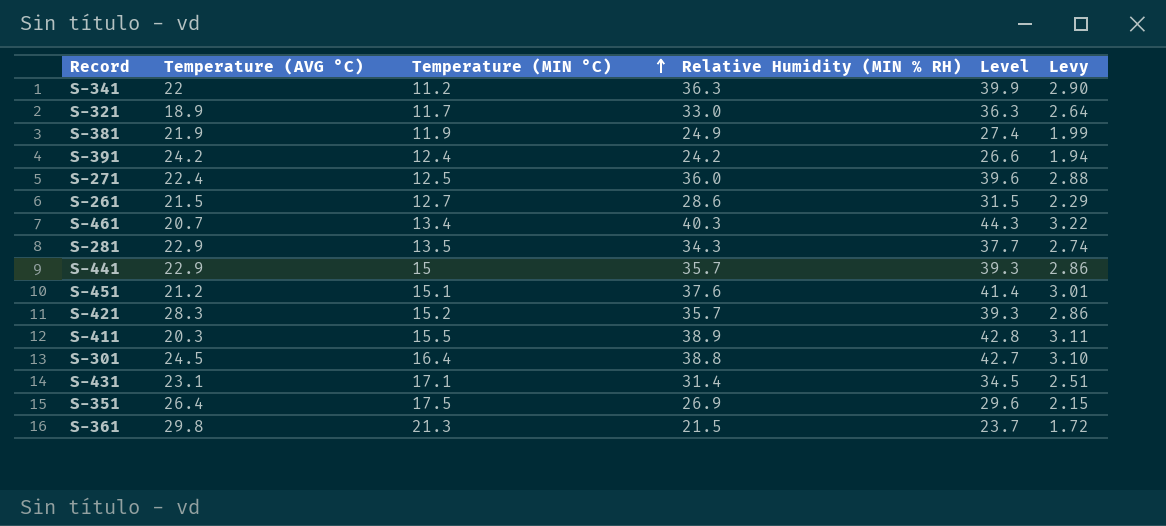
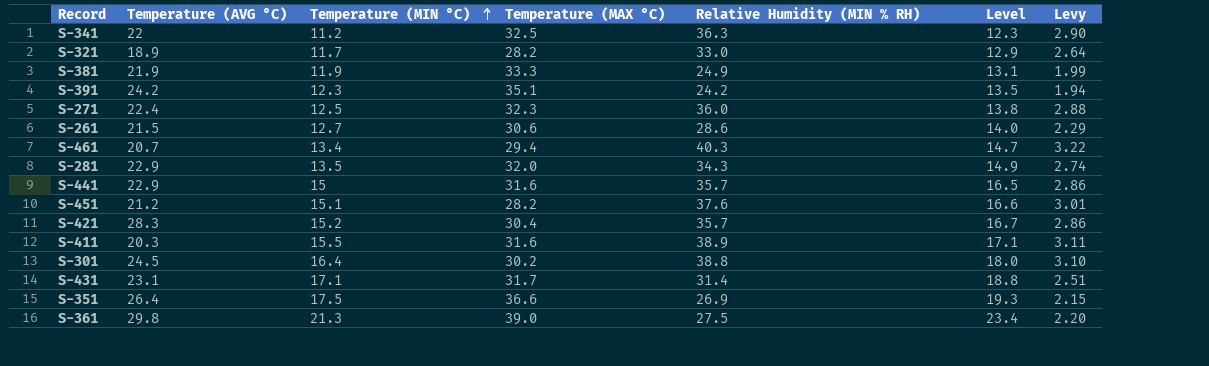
column Temperature (MAX °C) | position: none -> 4
column Level | formula: [Relative Humidity (MIN % RH)] * 1.1 -> [Temperature (MIN °C)] * 1.1
S-391 | Temperature (MIN °C): 12.4 -> 12.3
S-361 | Relative Humidity (MIN % RH): 21.5 -> 27.5
S-361 | Levy: 1.72 -> 2.20

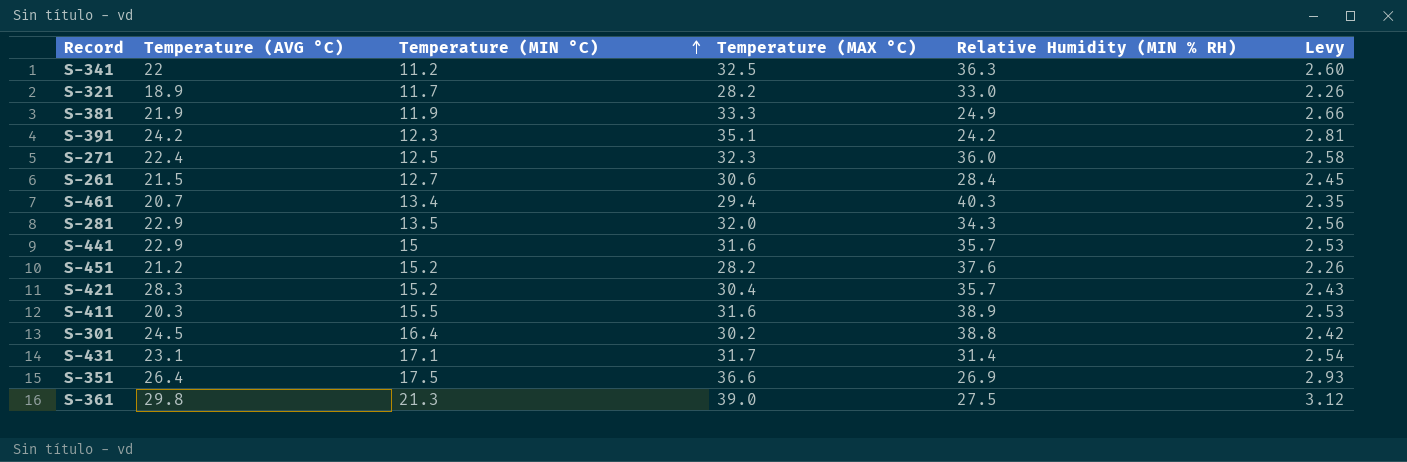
column Level | formula: [Temperature (MIN °C)] * 1.1 -> none
column Levy | formula: [Relative Humidity (MIN % RH)] * 0.08 -> [Temperature (MAX °C)] * 0.08
S-261 | Relative Humidity (MIN % RH): 28.6 -> 28.4
S-451 | Temperature (MIN °C): 15.1 -> 15.2

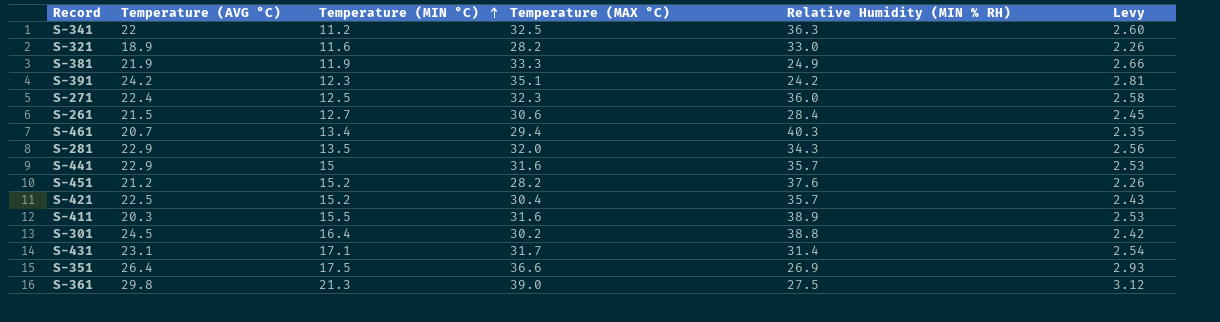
S-321 | Temperature (MIN °C): 11.7 -> 11.6
S-421 | Temperature (AVG °C): 28.3 -> 22.5

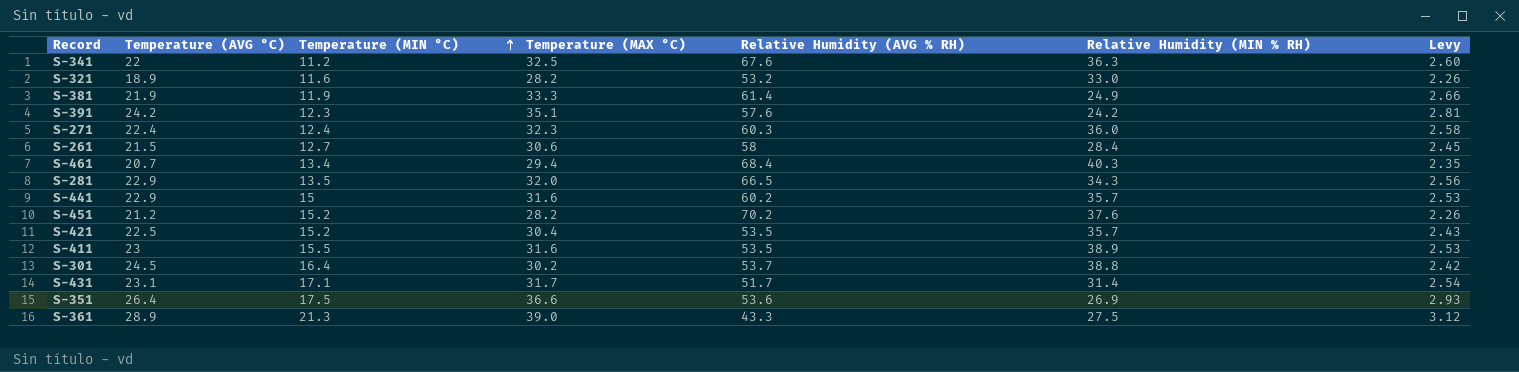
column Relative Humidity (AVG % RH) | position: none -> 5
S-271 | Temperature (MIN °C): 12.5 -> 12.4
S-411 | Temperature (AVG °C): 20.3 -> 23
S-361 | Temperature (AVG °C): 29.8 -> 28.9

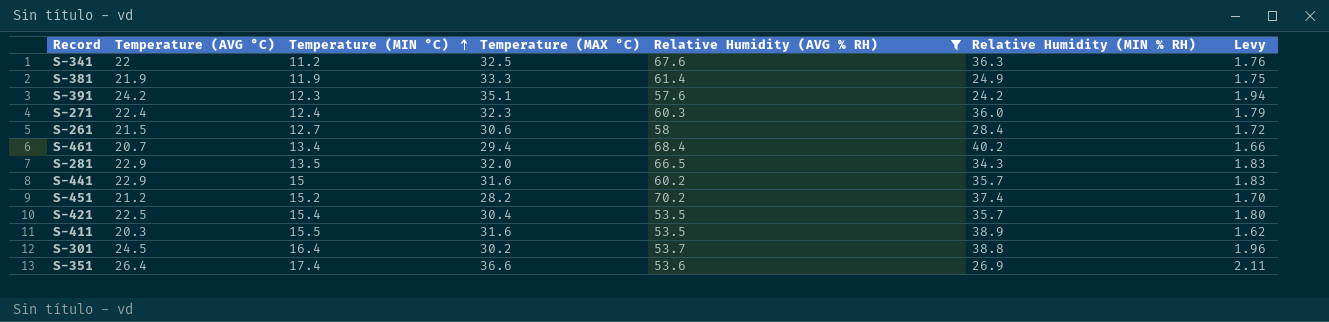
filter: none -> Relative Humidity (AVG % RH) >= 53.5
column Levy | formula: [Temperature (MAX °C)] * 0.08 -> [Temperature (AVG °C)] * 0.08
S-461 | Relative Humidity (MIN % RH): 40.3 -> 40.2
S-451 | Relative Humidity (MIN % RH): 37.6 -> 37.4
S-421 | Temperature (MIN °C): 15.2 -> 15.4
S-411 | Temperature (AVG °C): 23 -> 20.3
S-351 | Temperature (MIN °C): 17.5 -> 17.4

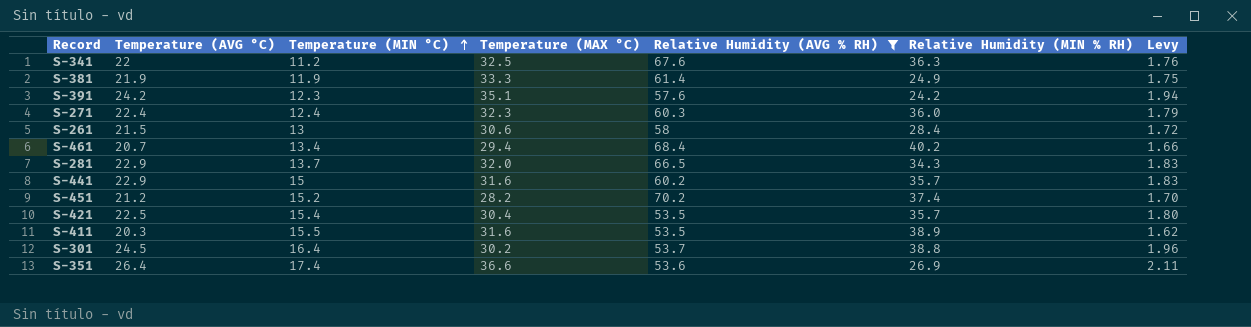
S-261 | Temperature (MIN °C): 12.7 -> 13
S-281 | Temperature (MIN °C): 13.5 -> 13.7

